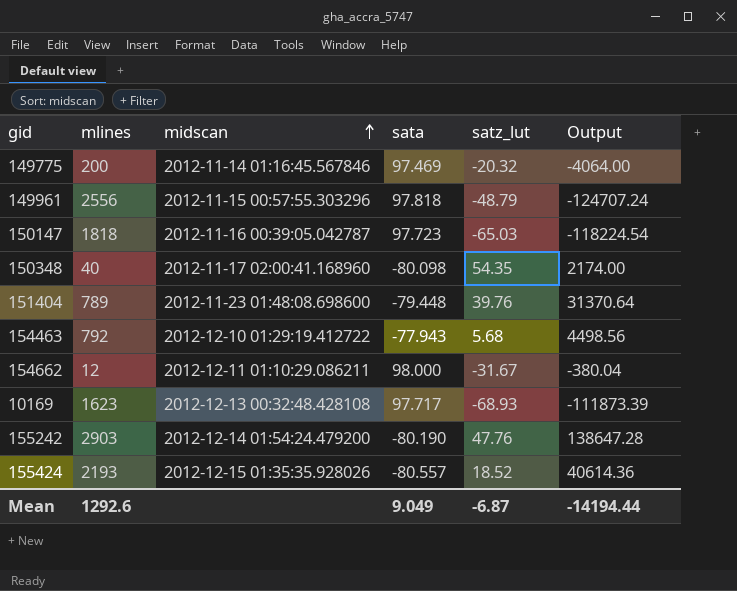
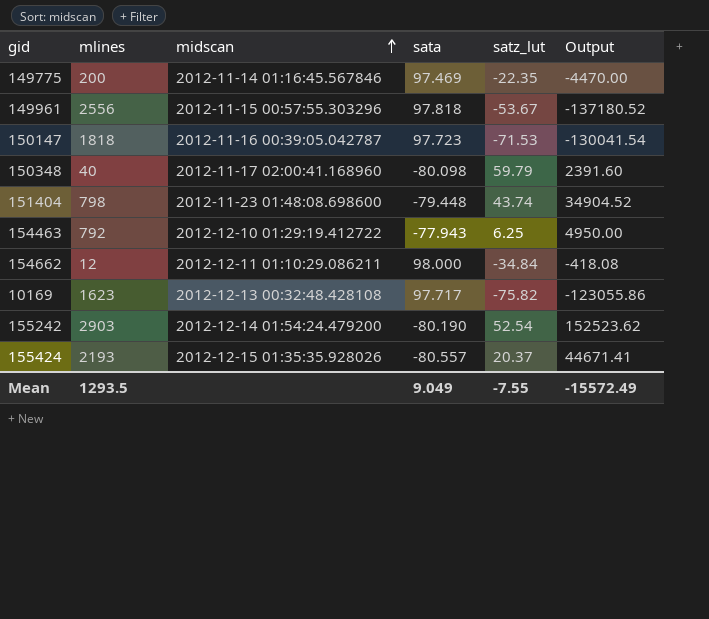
149775 | satz_lut: -20.32 -> -22.35
149775 | Output: -4064.00 -> -4470.00
149961 | satz_lut: -48.79 -> -53.67
149961 | Output: -124707.24 -> -137180.52
150147 | satz_lut: -65.03 -> -71.53
150147 | Output: -118224.54 -> -130041.54
150348 | satz_lut: 54.35 -> 59.79
150348 | Output: 2174.00 -> 2391.60
151404 | mlines: 789 -> 798
151404 | satz_lut: 39.76 -> 43.74
151404 | Output: 31370.64 -> 34904.52
154463 | satz_lut: 5.68 -> 6.25
154463 | Output: 4498.56 -> 4950.00
154662 | satz_lut: -31.67 -> -34.84
154662 | Output: -380.04 -> -418.08
10169 | satz_lut: -68.93 -> -75.82
10169 | Output: -111873.39 -> -123055.86
155242 | satz_lut: 47.76 -> 52.54
155242 | Output: 138647.28 -> 152523.62
155424 | satz_lut: 18.52 -> 20.37
155424 | Output: 40614.36 -> 44671.41
Mean | mlines: 1292.6 -> 1293.5
Mean | satz_lut: -6.87 -> -7.55
Mean | Output: -14194.44 -> -15572.49

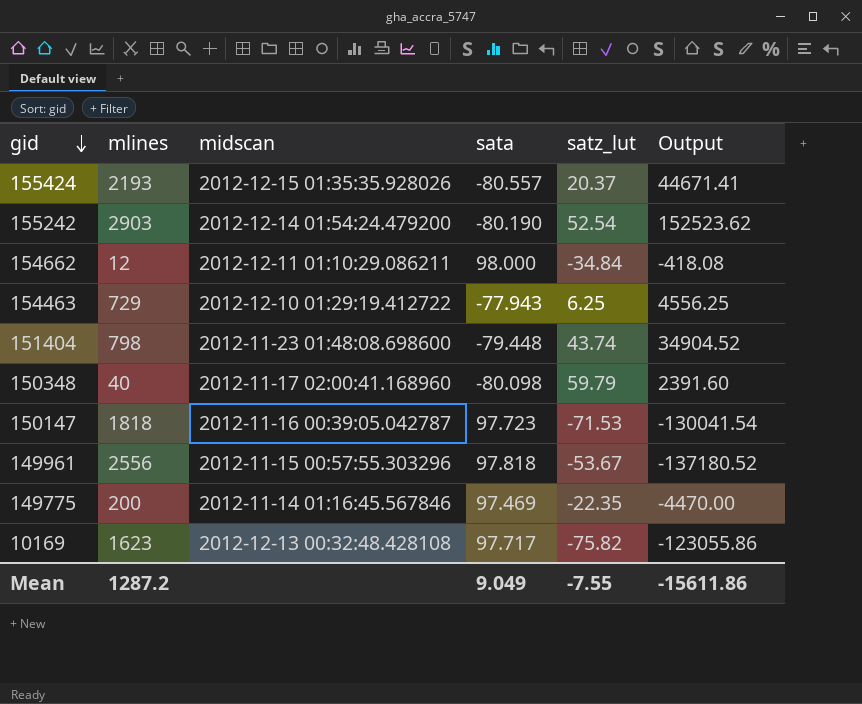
row order: midscan ascending -> gid descending
154463 | mlines: 792 -> 729
154463 | Output: 4950.00 -> 4556.25
Mean | mlines: 1293.5 -> 1287.2
Mean | Output: -15572.49 -> -15611.86

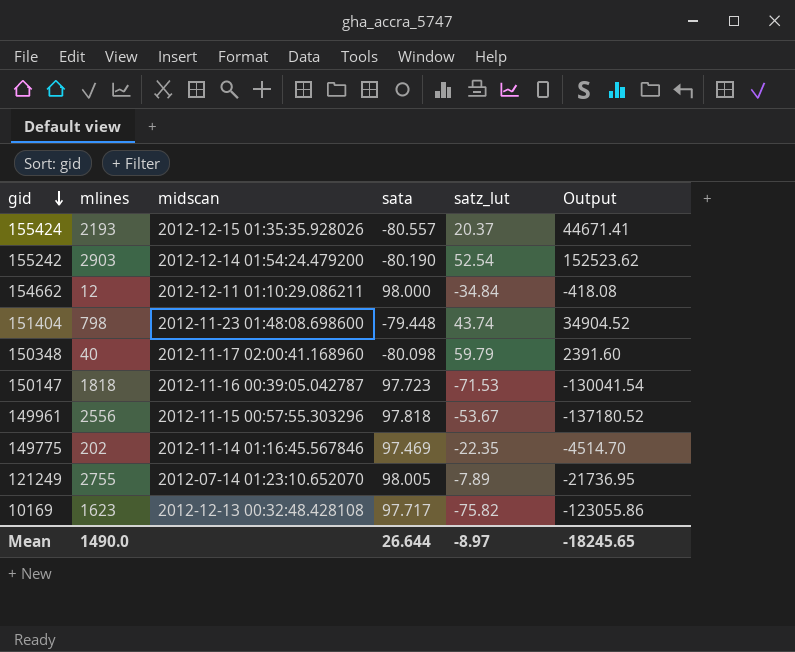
row 154463: 729 | 2012-12-10 01:29:19.412722 | -77.943 | 6.25 | 4556.25 -> none
149775 | mlines: 200 -> 202
149775 | Output: -4470.00 -> -4514.70
row 121249: none -> 2755 | 2012-07-14 01:23:10.652070 | 98.005 | -7.89 | -21736.95
Mean | mlines: 1287.2 -> 1490.0
Mean | sata: 9.049 -> 26.644
Mean | satz_lut: -7.55 -> -8.97
Mean | Output: -15611.86 -> -18245.65

